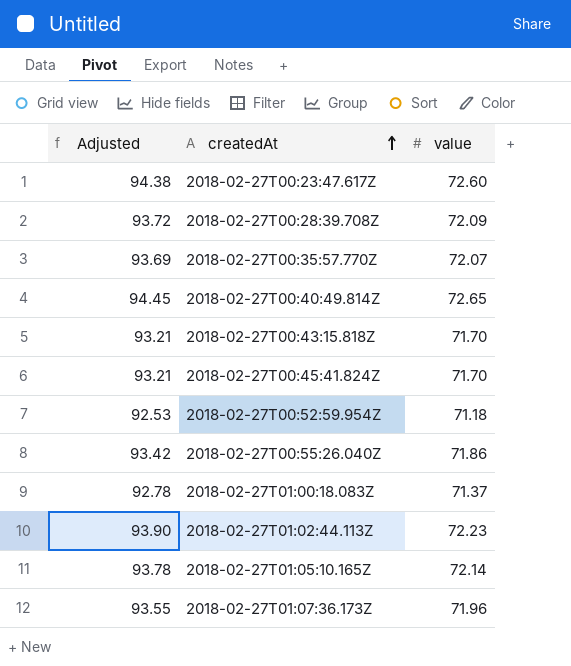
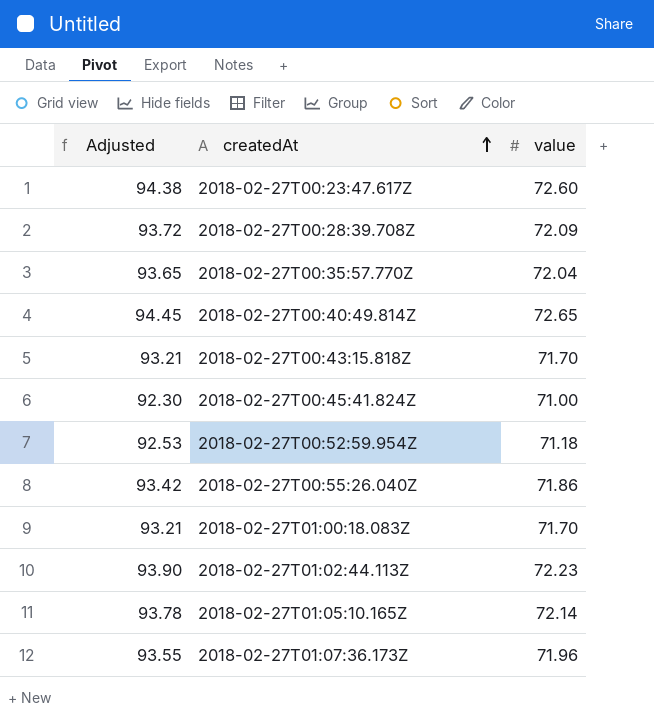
2018-02-27T00:35:57.770Z | Adjusted: 93.69 -> 93.65
2018-02-27T00:35:57.770Z | value: 72.07 -> 72.04
2018-02-27T00:45:41.824Z | Adjusted: 93.21 -> 92.30
2018-02-27T00:45:41.824Z | value: 71.70 -> 71.00
2018-02-27T01:00:18.083Z | Adjusted: 92.78 -> 93.21
2018-02-27T01:00:18.083Z | value: 71.37 -> 71.70

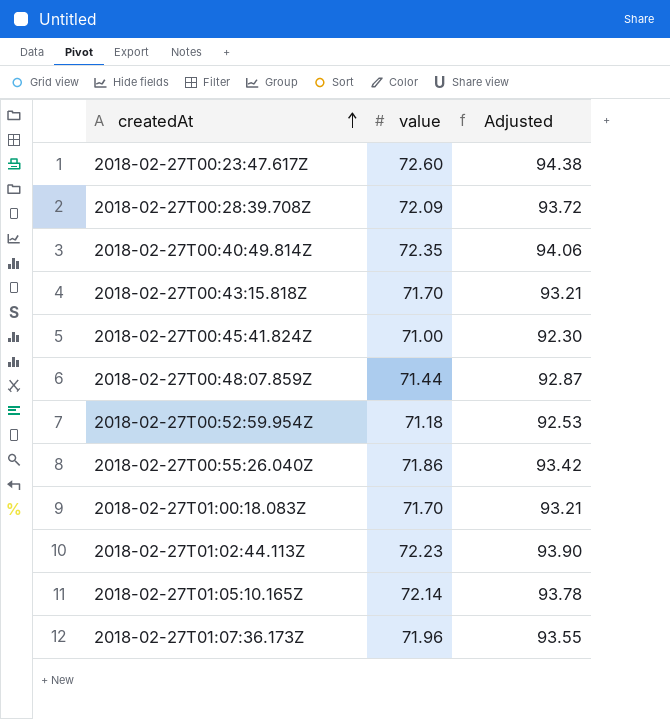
column Adjusted | position: 1 -> 3
row 2018-02-27T00:35:57.770Z: 93.65 | 72.04 -> none
2018-02-27T00:40:49.814Z | value: 72.65 -> 72.35
2018-02-27T00:40:49.814Z | Adjusted: 94.45 -> 94.06
row 2018-02-27T00:48:07.859Z: none -> 71.44 | 92.87

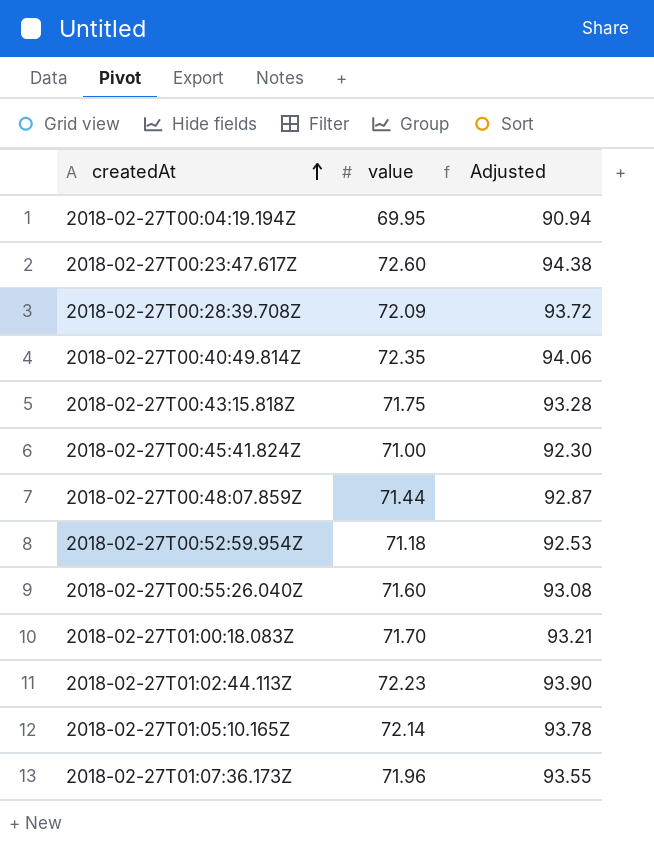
row 2018-02-27T00:04:19.194Z: none -> 69.95 | 90.94
2018-02-27T00:43:15.818Z | value: 71.70 -> 71.75
2018-02-27T00:43:15.818Z | Adjusted: 93.21 -> 93.28
2018-02-27T00:55:26.040Z | value: 71.86 -> 71.60
2018-02-27T00:55:26.040Z | Adjusted: 93.42 -> 93.08

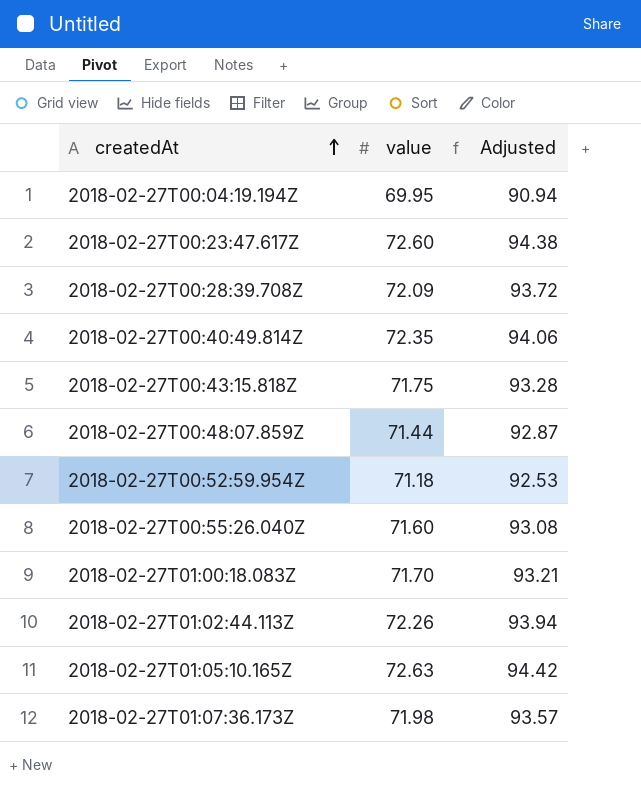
row 2018-02-27T00:45:41.824Z: 71.00 | 92.30 -> none
2018-02-27T01:02:44.113Z | value: 72.23 -> 72.26
2018-02-27T01:02:44.113Z | Adjusted: 93.90 -> 93.94
2018-02-27T01:05:10.165Z | value: 72.14 -> 72.63
2018-02-27T01:05:10.165Z | Adjusted: 93.78 -> 94.42
2018-02-27T01:07:36.173Z | value: 71.96 -> 71.98
2018-02-27T01:07:36.173Z | Adjusted: 93.55 -> 93.57

